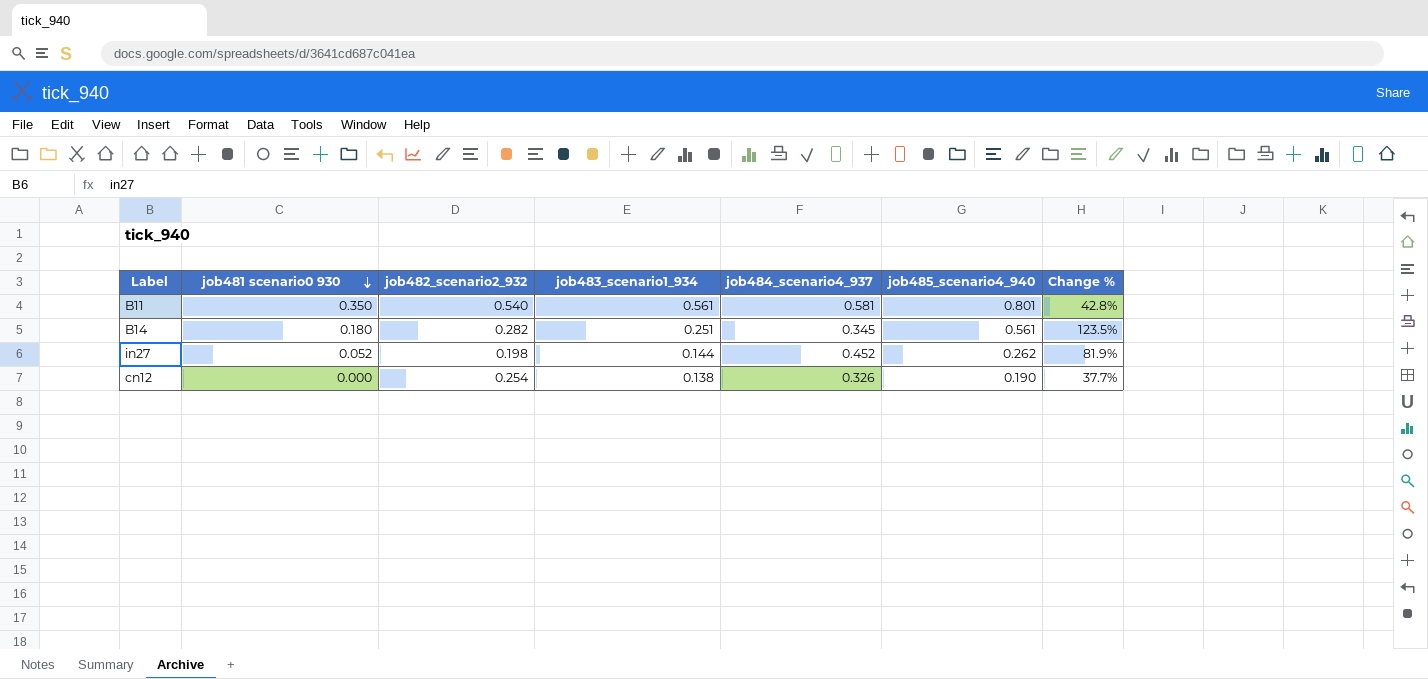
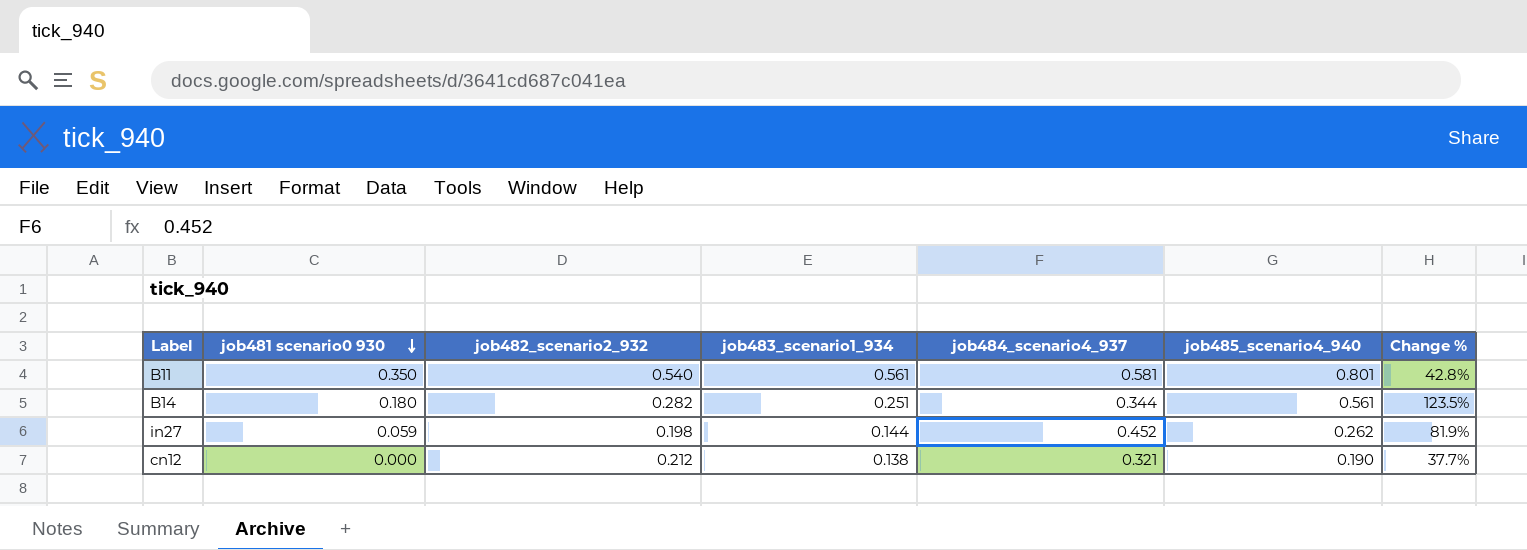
B14 | job484_scenario4_937: 0.345 -> 0.344
in27 | job481 scenario0 930: 0.052 -> 0.059
cn12 | job482_scenario2_932: 0.254 -> 0.212
cn12 | job484_scenario4_937: 0.326 -> 0.321

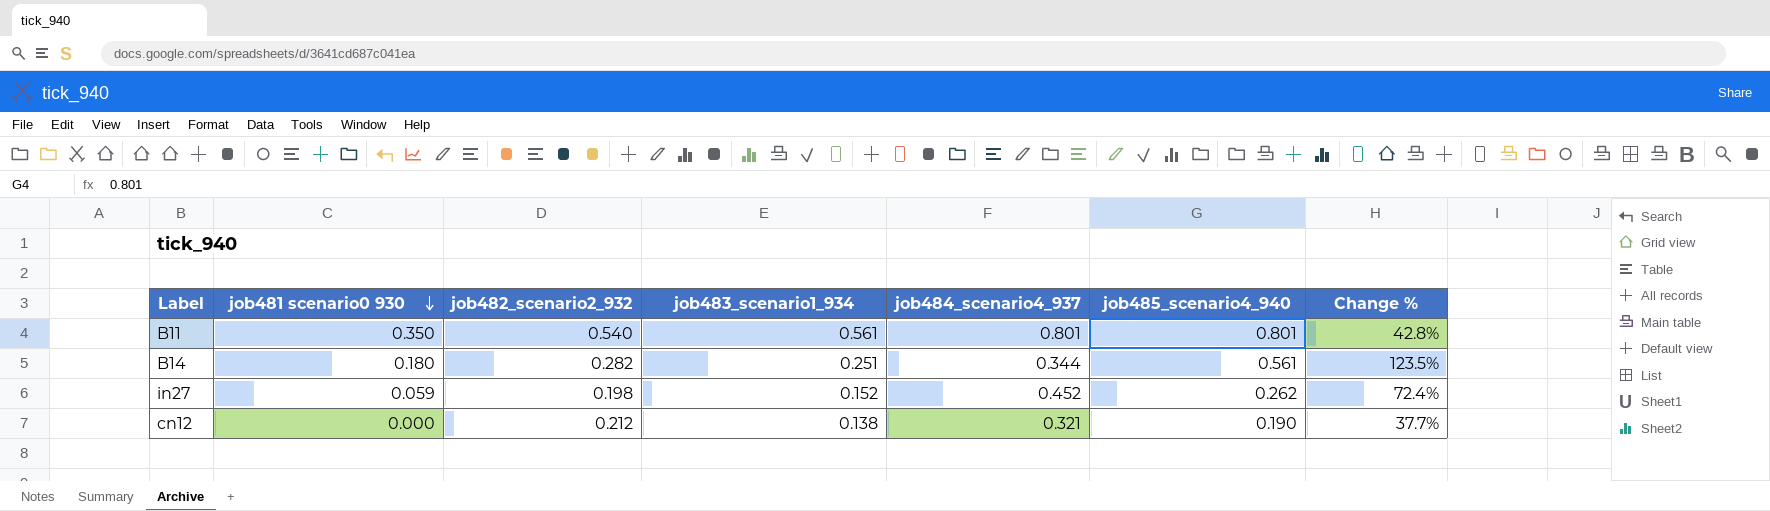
B11 | job484_scenario4_937: 0.581 -> 0.801
in27 | job483_scenario1_934: 0.144 -> 0.152
in27 | Change %: 81.9% -> 72.4%

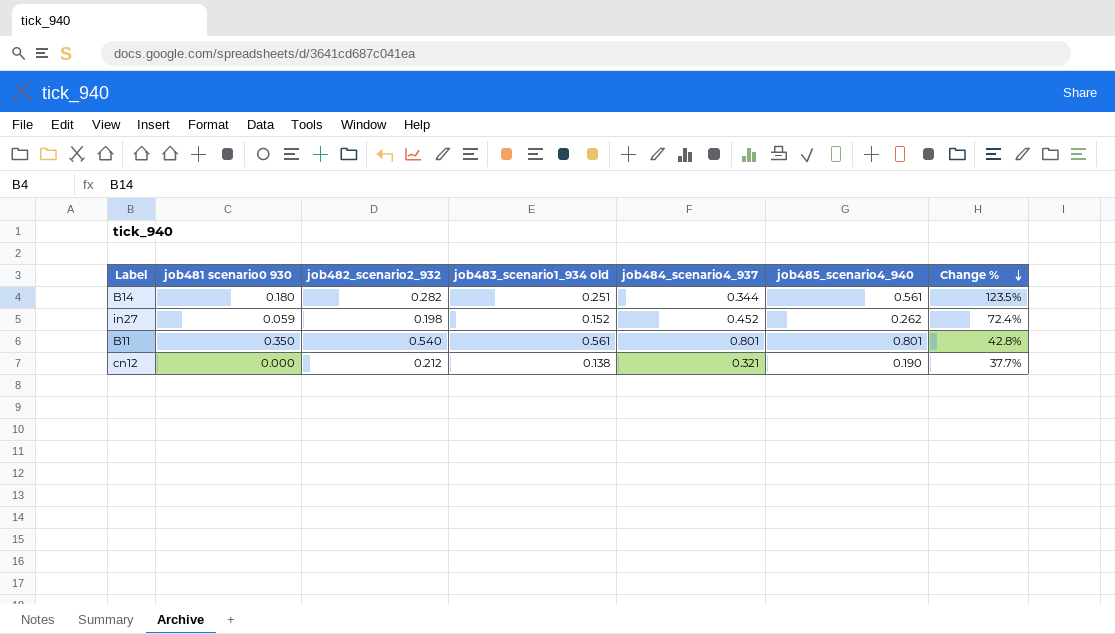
row order: job481 scenario0 930 descending -> Change % descending
column name: job483_scenario1_934 -> job483_scenario1_934 old

